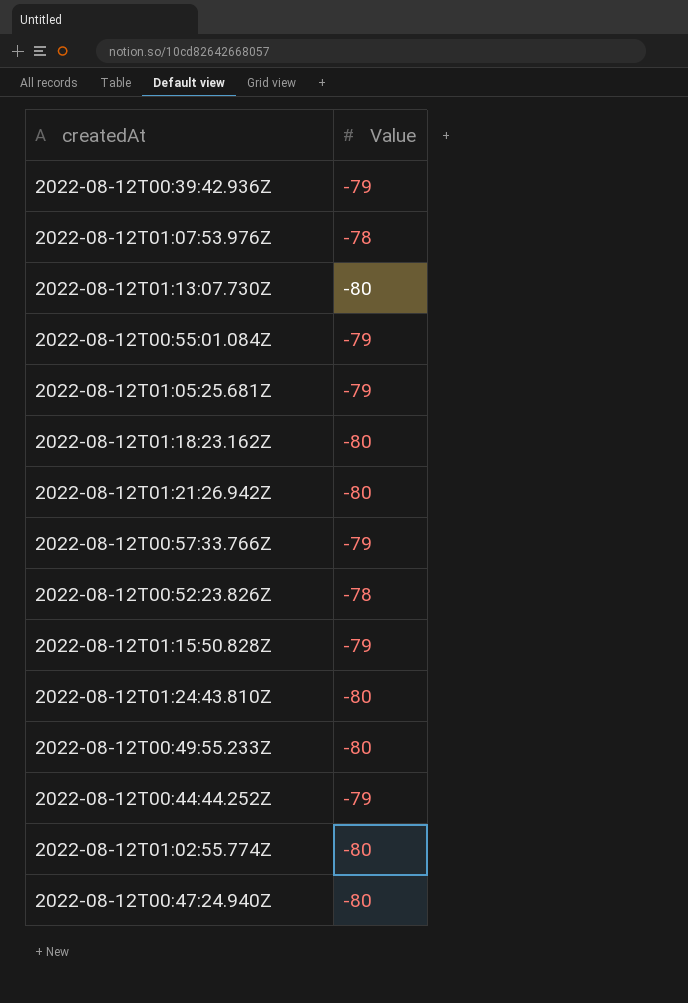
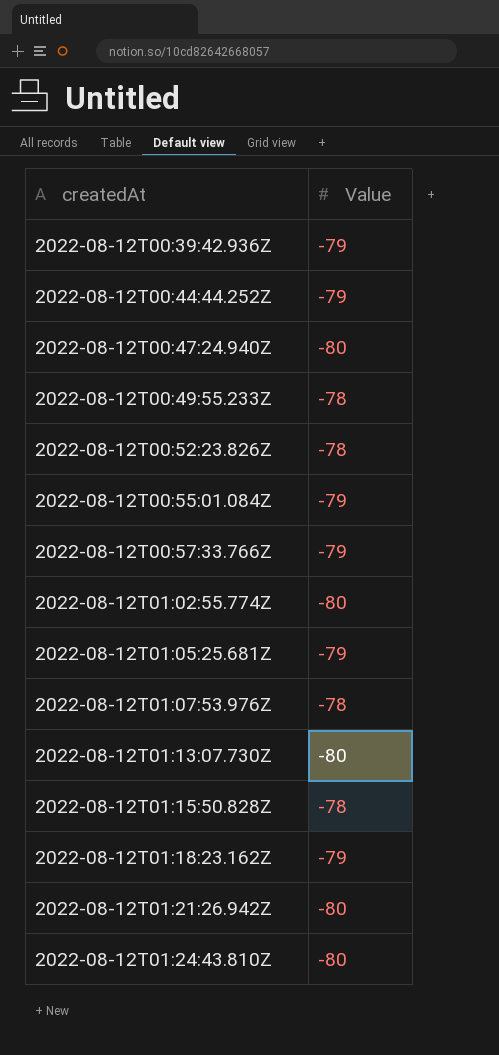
row order: none -> createdAt ascending
2022-08-12T00:49:55.233Z | Value: -80 -> -78
2022-08-12T01:15:50.828Z | Value: -79 -> -78
2022-08-12T01:18:23.162Z | Value: -80 -> -79

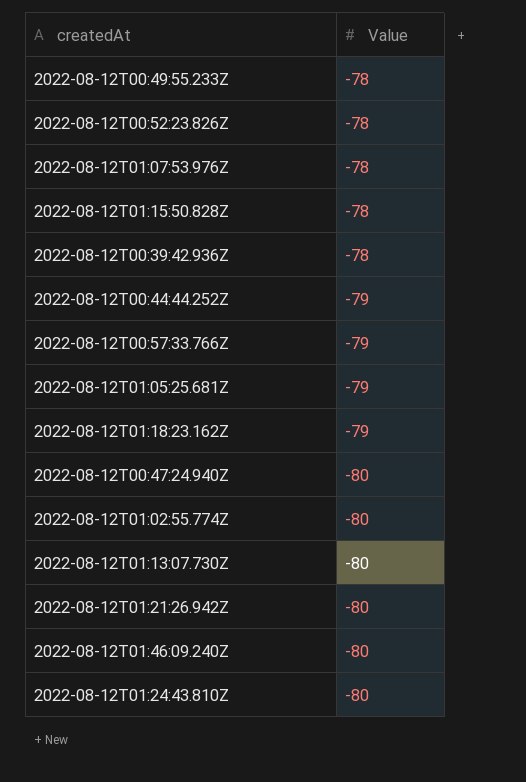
row order: createdAt ascending -> Value descending
row 2022-08-12T00:55:01.084Z: -79 -> none
2022-08-12T00:39:42.936Z | Value: -79 -> -78
row 2022-08-12T01:46:09.240Z: none -> -80

